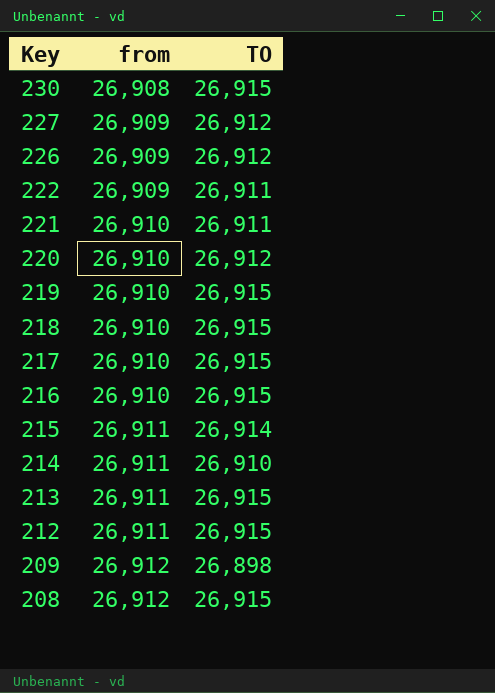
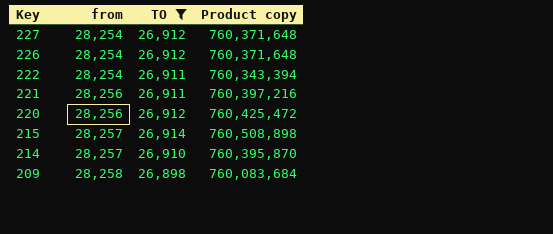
filter: none -> TO != 26,915
column Product copy | formula: none -> [from] * [TO]
227 | from: 26,909 -> 28,254
226 | from: 26,909 -> 28,254
222 | from: 26,909 -> 28,254
221 | from: 26,910 -> 28,256
220 | from: 26,910 -> 28,256
215 | from: 26,911 -> 28,257
214 | from: 26,911 -> 28,257
209 | from: 26,912 -> 28,258

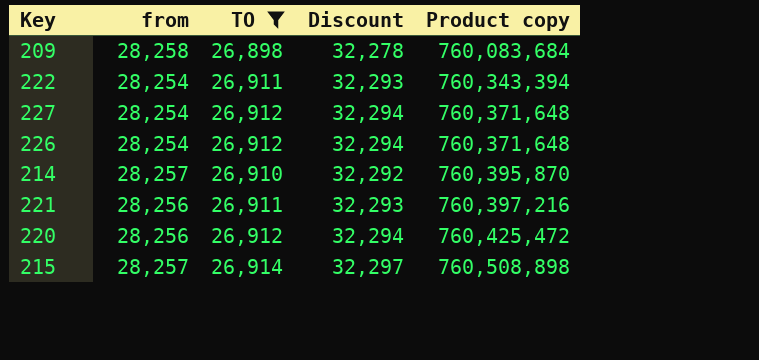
row order: Key descending -> Product copy ascending
column Discount | formula: none -> [TO] * 1.2

